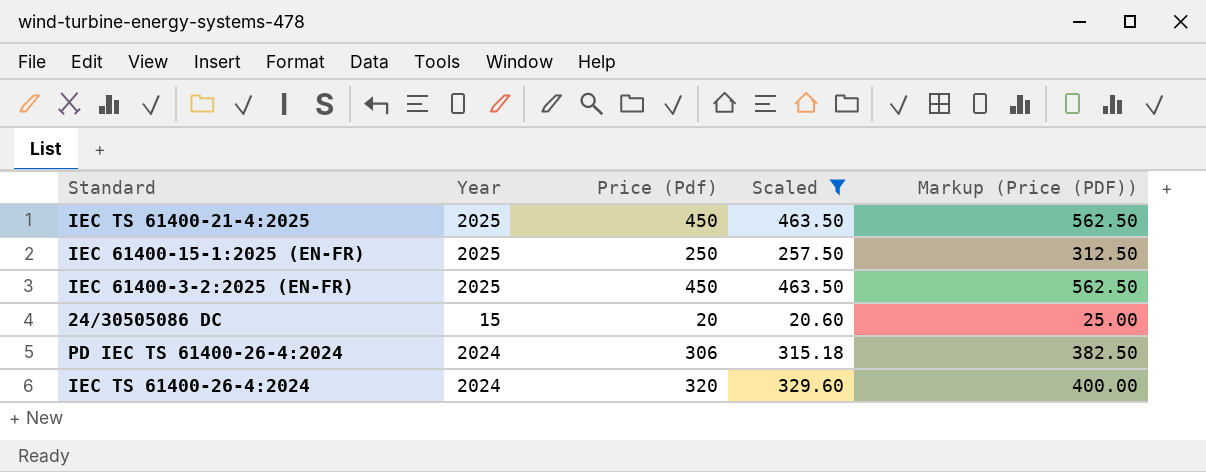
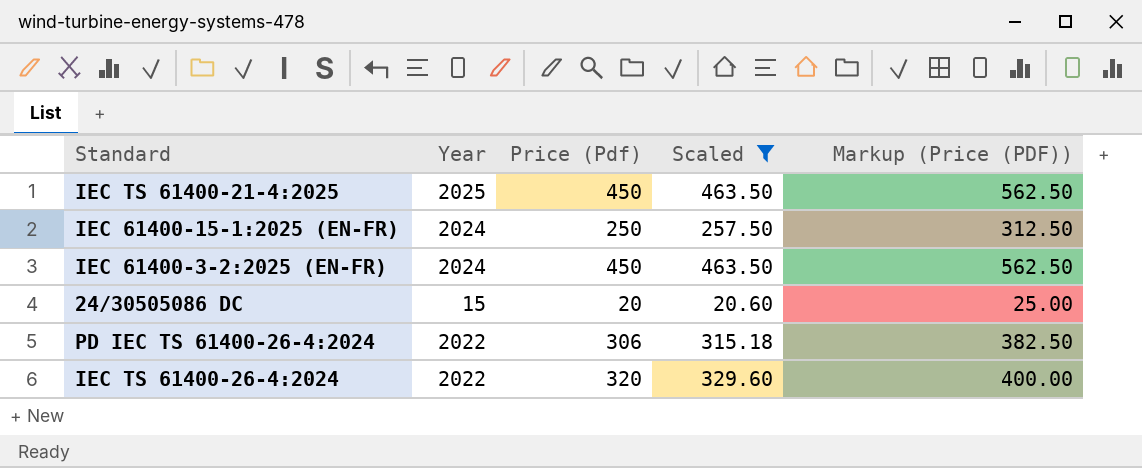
IEC 61400-15-1:2025 (EN-FR) | Year: 2025 -> 2024
IEC 61400-3-2:2025 (EN-FR) | Year: 2025 -> 2024
PD IEC TS 61400-26-4:2024 | Year: 2024 -> 2022
IEC TS 61400-26-4:2024 | Year: 2024 -> 2022

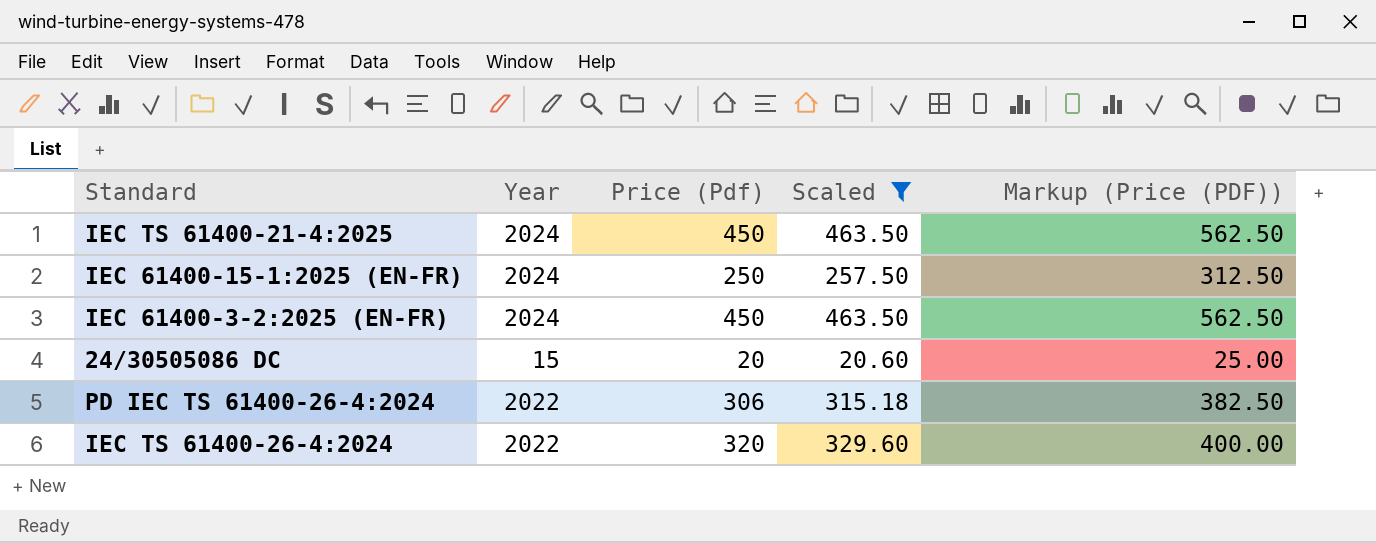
IEC TS 61400-21-4:2025 | Year: 2025 -> 2024

